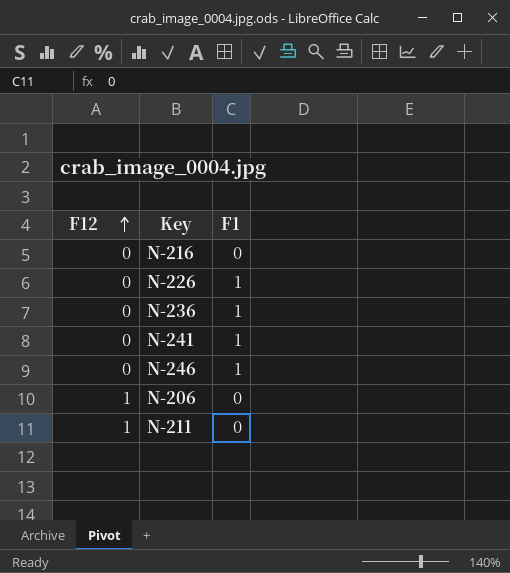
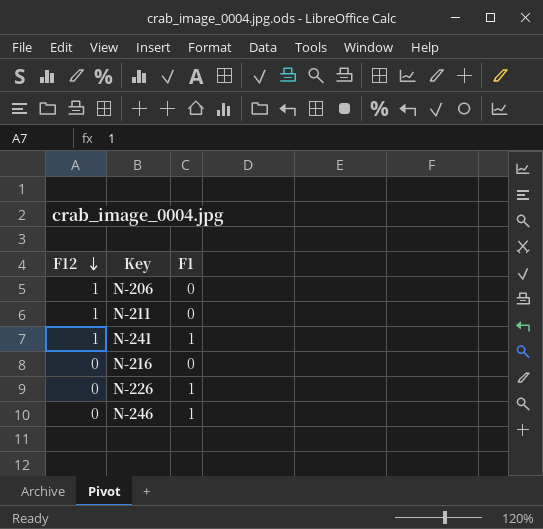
row order: F12 ascending -> F12 descending
row N-236: 0 | 1 -> none
N-241 | F12: 0 -> 1

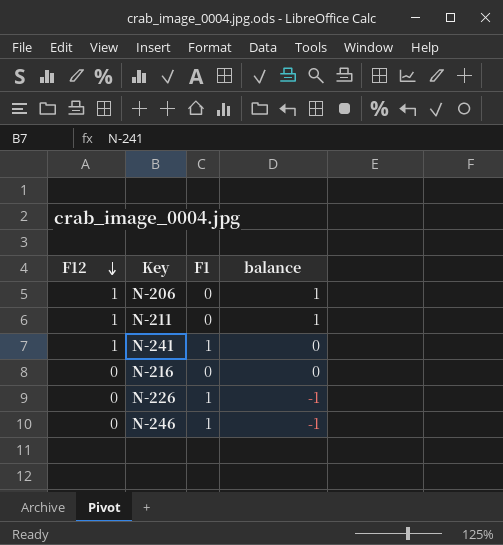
column balance | formula: none -> [F12] - [F1]

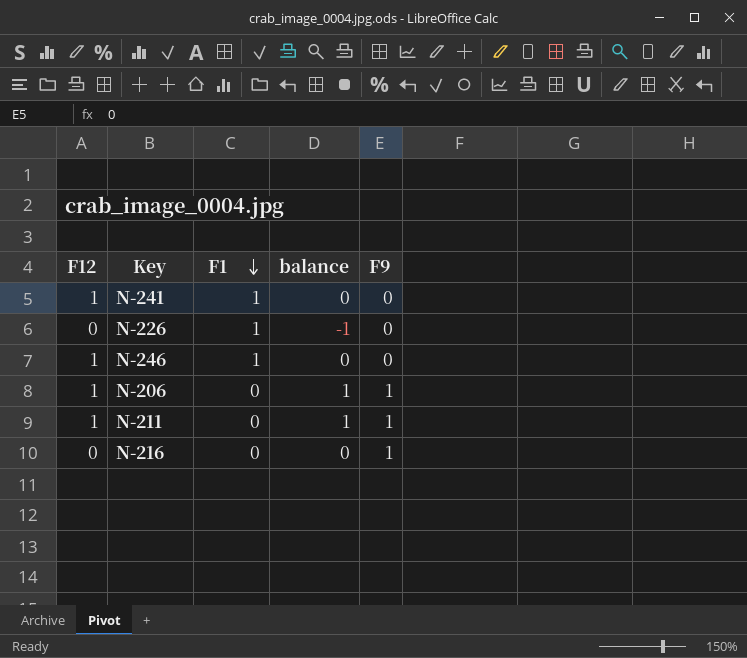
row order: F12 descending -> F1 descending
column F9 | position: none -> 5
N-246 | F12: 0 -> 1
N-246 | balance: -1 -> 0

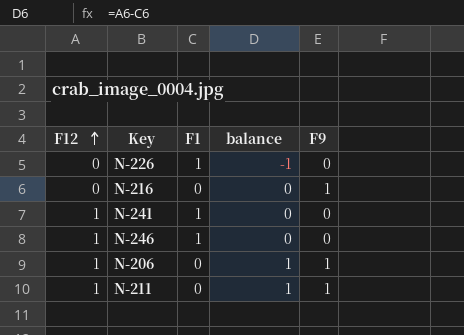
row order: F1 descending -> F12 ascending

